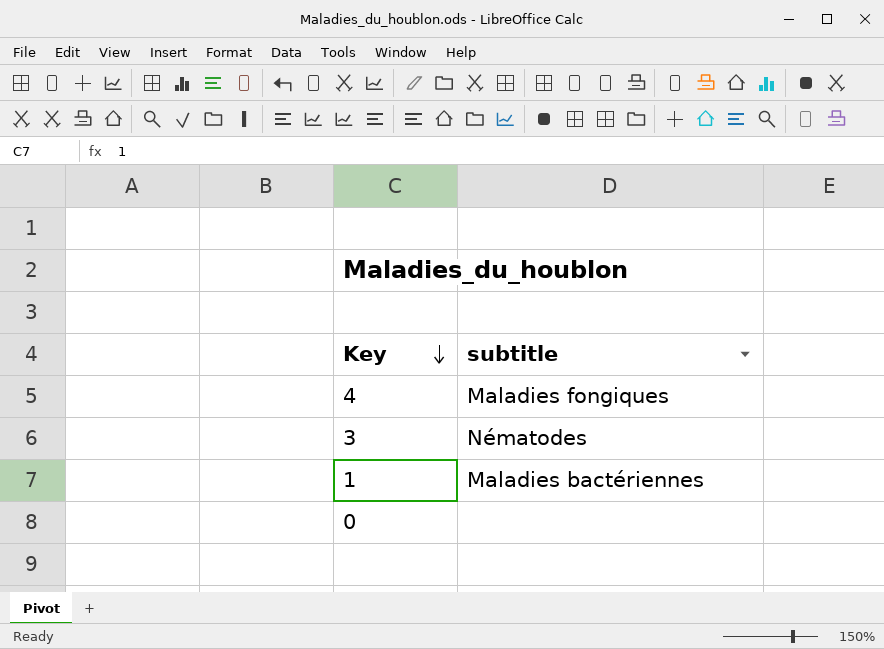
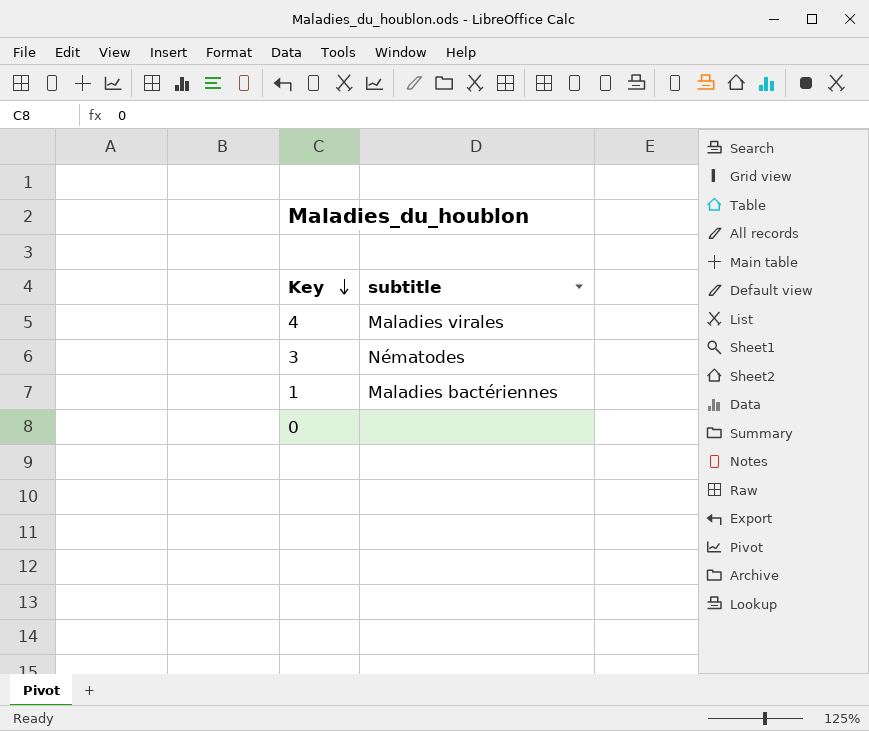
4 | subtitle: Maladies fongiques -> Maladies virales

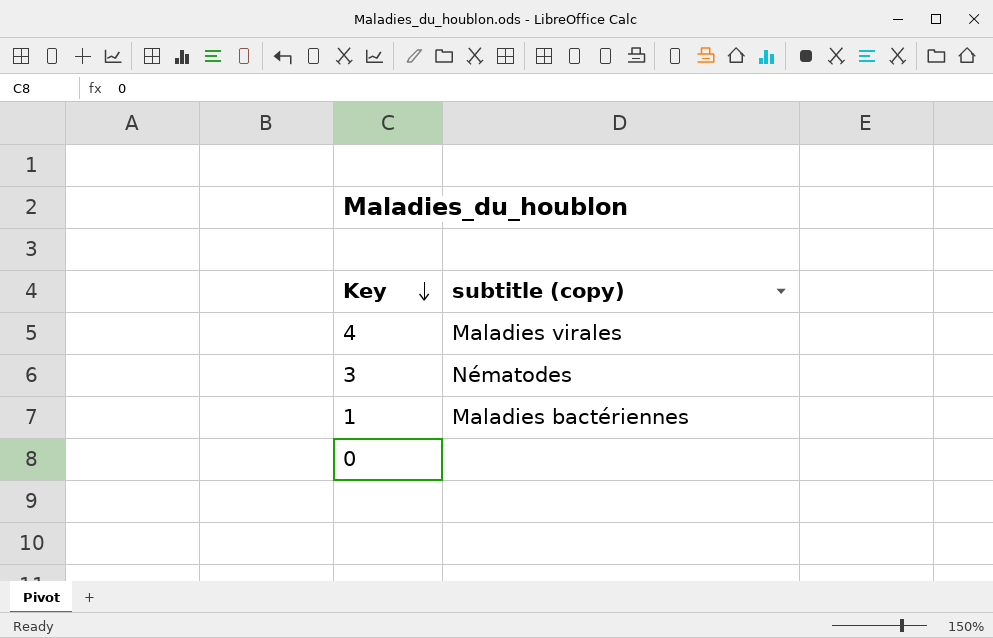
column name: subtitle -> subtitle (copy)

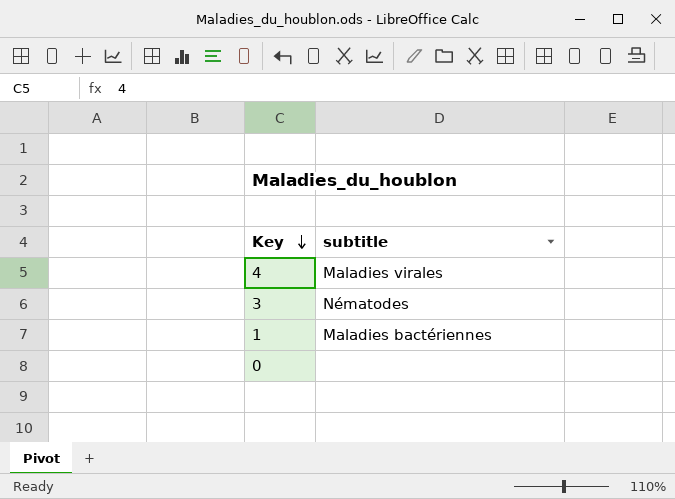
column name: subtitle (copy) -> subtitle

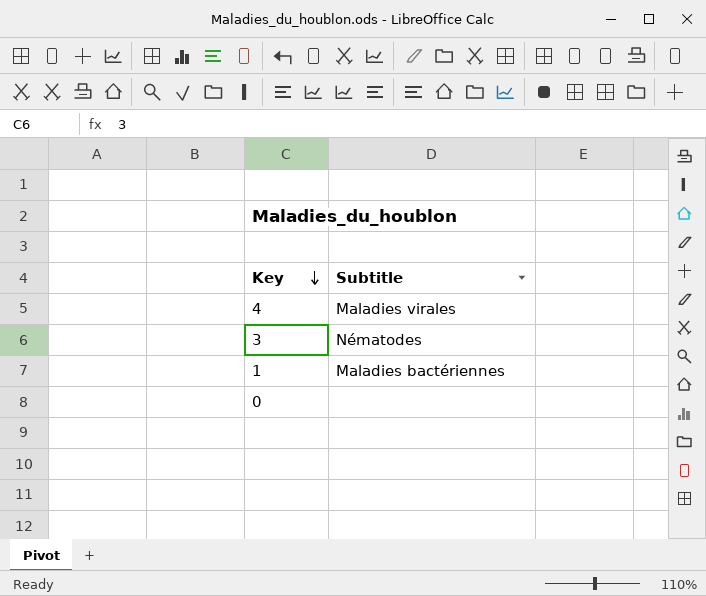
column name: subtitle -> Subtitle

